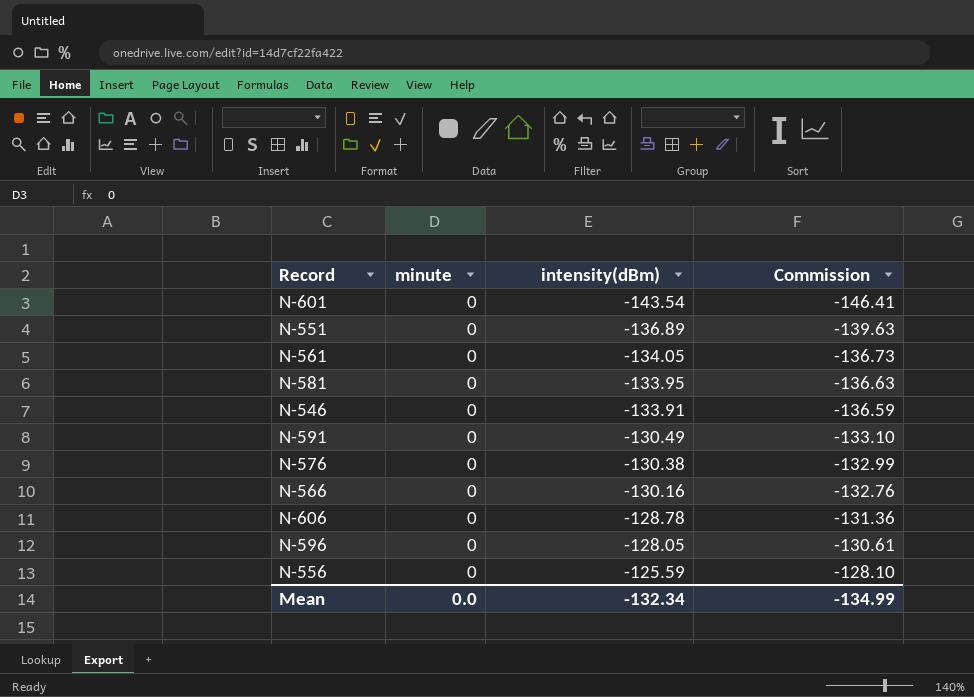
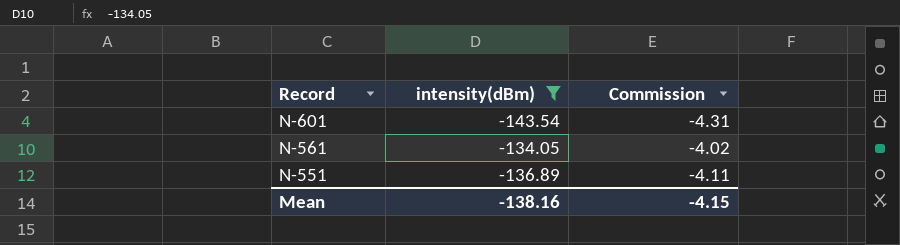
filter: none -> intensity(dBm) <= -134.05
row order: intensity(dBm) ascending -> Record descending
column minute | position: 2 -> none
column Commission | formula: [intensity(dBm)] * 1.02 -> [intensity(dBm)] * 0.03
Mean | intensity(dBm): -132.34 -> -138.16
Mean | Commission: -134.99 -> -4.15

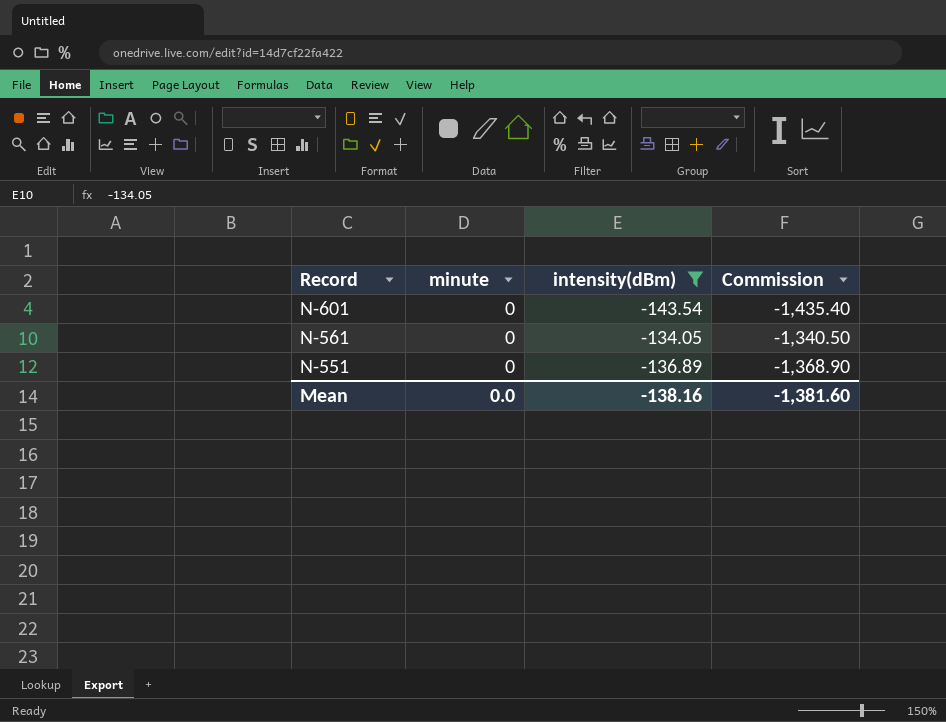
column minute | position: none -> 2
column Commission | formula: [intensity(dBm)] * 0.03 -> [intensity(dBm)] * 10
Mean | Commission: -4.15 -> -1,381.60

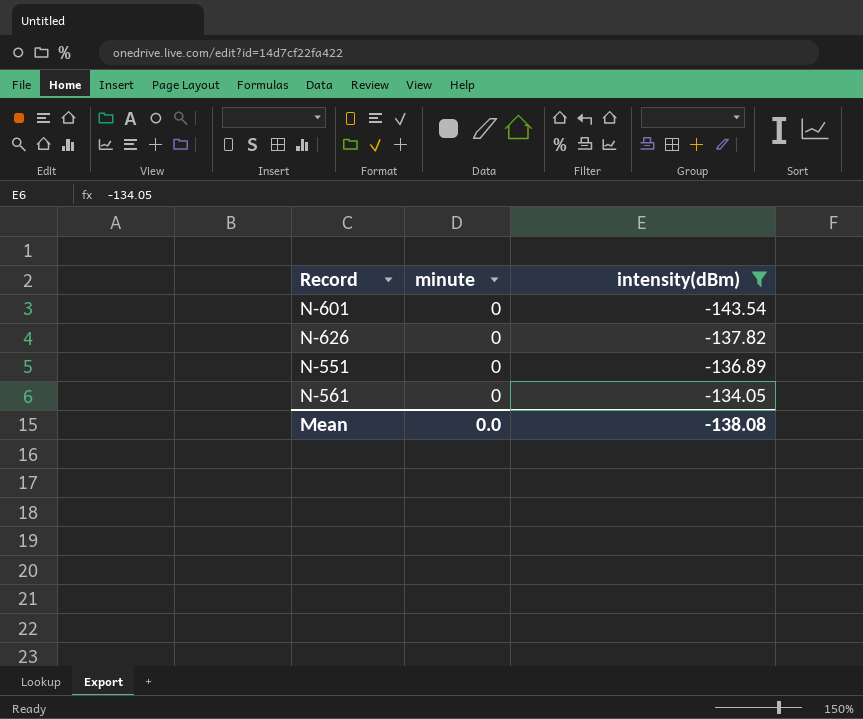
row order: Record descending -> intensity(dBm) ascending
column Commission | formula: [intensity(dBm)] * 10 -> none
row N-626: none -> 0 | -137.82
Mean | intensity(dBm): -138.16 -> -138.08

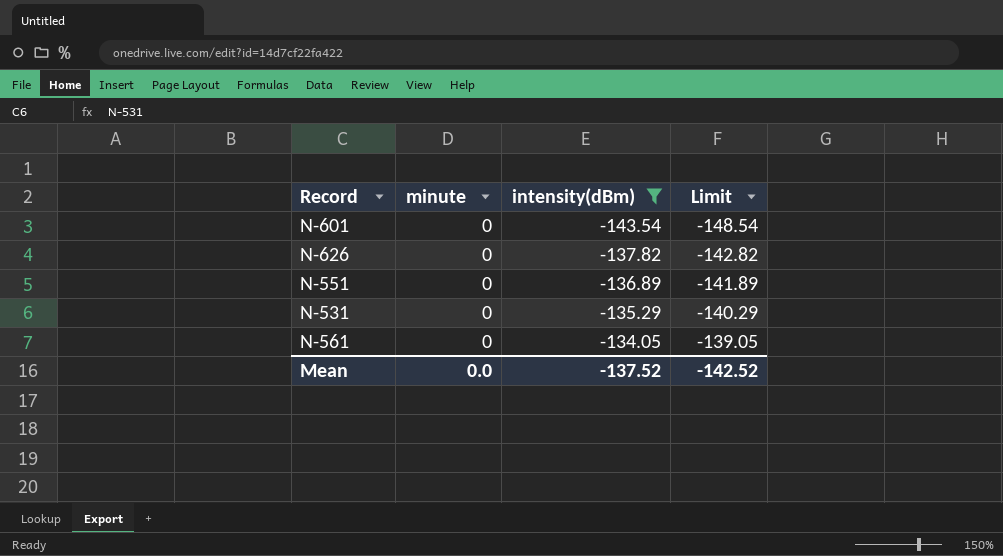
column Limit | formula: none -> [intensity(dBm)] - 5
row N-531: none -> 0 | -135.29 | -140.29
Mean | intensity(dBm): -138.08 -> -137.52

